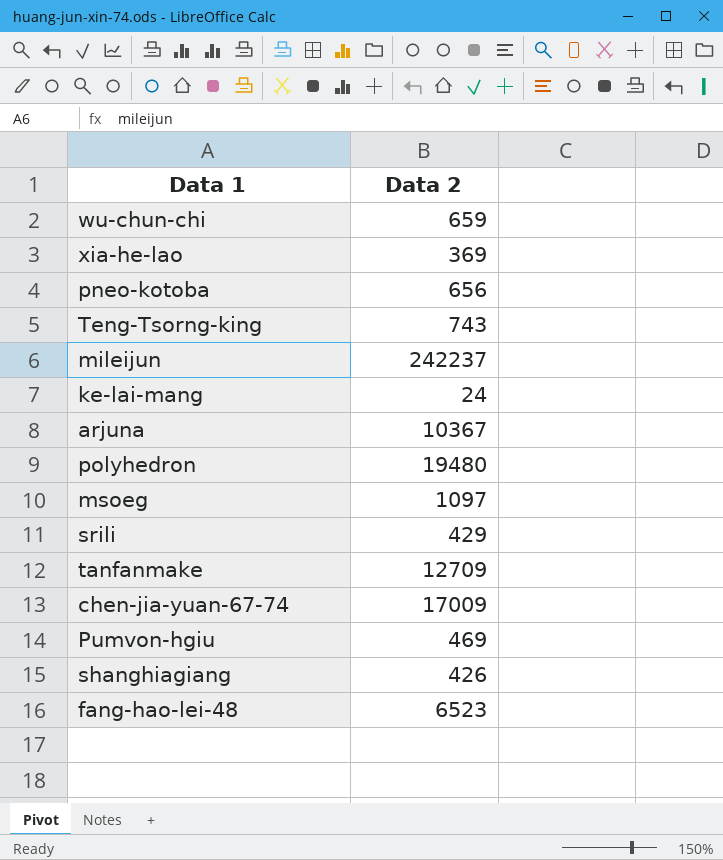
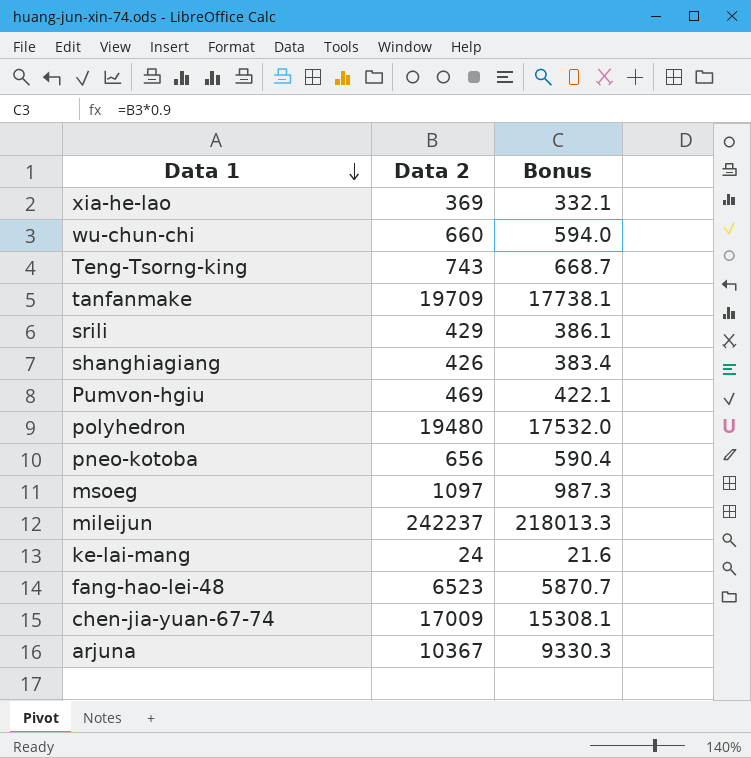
row order: none -> Data 1 descending
column Bonus | formula: none -> [Data 2] * 0.9
wu-chun-chi | Data 2: 659 -> 660
tanfanmake | Data 2: 12709 -> 19709

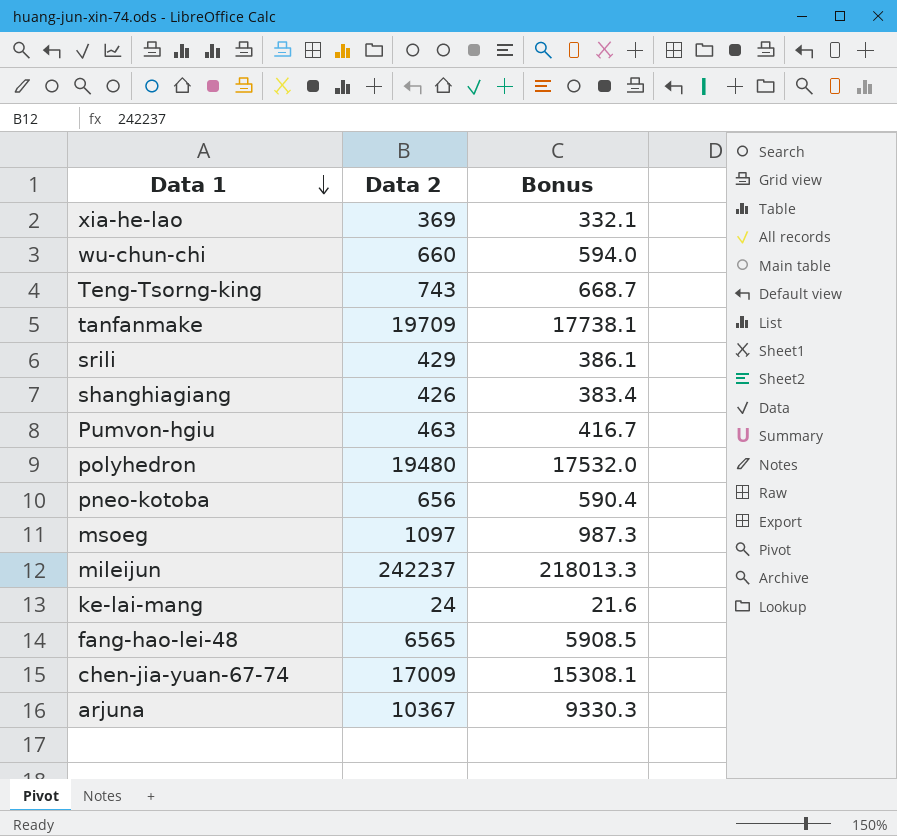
Pumvon-hgiu | Data 2: 469 -> 463
Pumvon-hgiu | Bonus: 422.1 -> 416.7
fang-hao-lei-48 | Data 2: 6523 -> 6565
fang-hao-lei-48 | Bonus: 5870.7 -> 5908.5

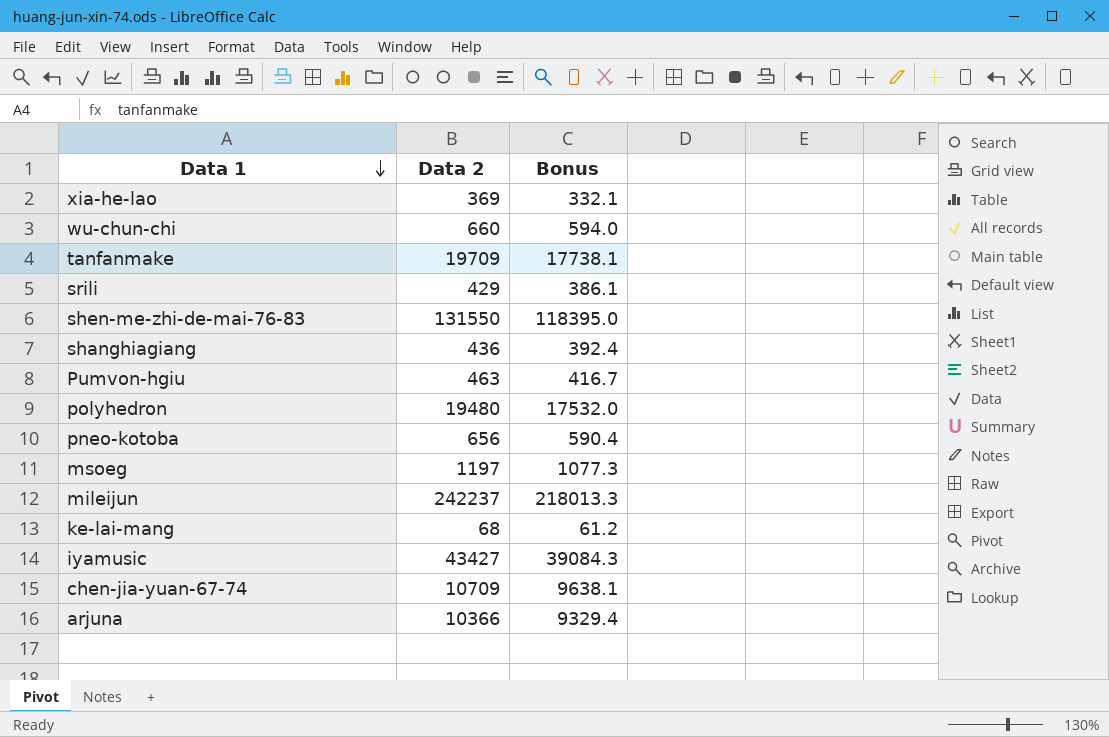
row Teng-Tsorng-king: 743 | 668.7 -> none
row fang-hao-lei-48: 6565 | 5908.5 -> none
row shen-me-zhi-de-mai-76-83: none -> 131550 | 118395.0
shanghiagiang | Data 2: 426 -> 436
shanghiagiang | Bonus: 383.4 -> 392.4
msoeg | Data 2: 1097 -> 1197
msoeg | Bonus: 987.3 -> 1077.3
ke-lai-mang | Data 2: 24 -> 68
ke-lai-mang | Bonus: 21.6 -> 61.2
row iyamusic: none -> 43427 | 39084.3
chen-jia-yuan-67-74 | Data 2: 17009 -> 10709
chen-jia-yuan-67-74 | Bonus: 15308.1 -> 9638.1
arjuna | Data 2: 10367 -> 10366
arjuna | Bonus: 9330.3 -> 9329.4

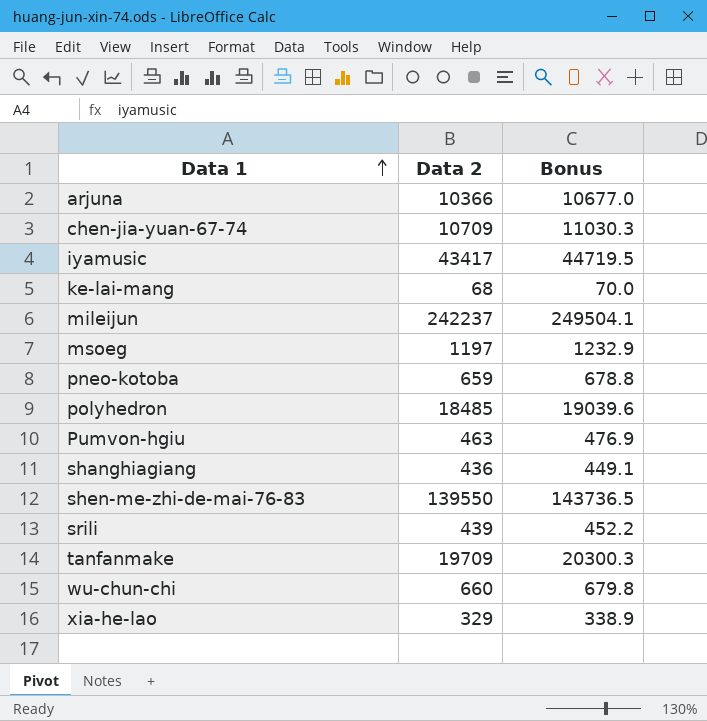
row order: Data 1 descending -> Data 1 ascending
column Bonus | formula: [Data 2] * 0.9 -> [Data 2] * 1.03
iyamusic | Data 2: 43427 -> 43417
pneo-kotoba | Data 2: 656 -> 659
polyhedron | Data 2: 19480 -> 18485
shen-me-zhi-de-mai-76-83 | Data 2: 131550 -> 139550
srili | Data 2: 429 -> 439
xia-he-lao | Data 2: 369 -> 329

